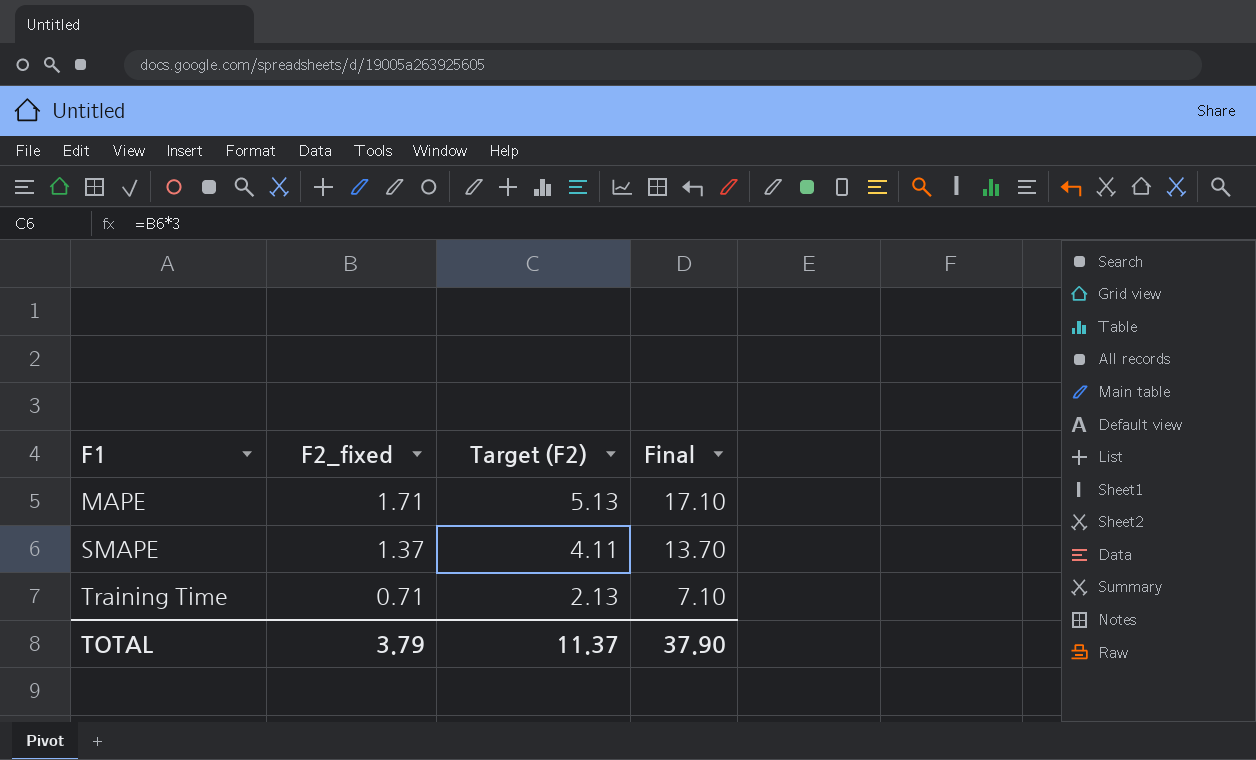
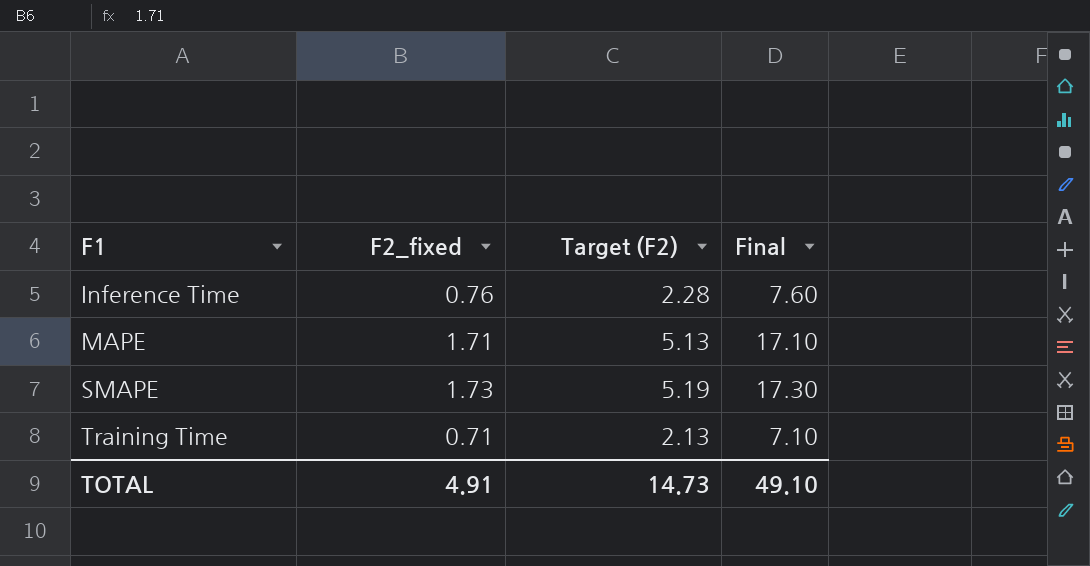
row Inference Time: none -> 0.76 | 2.28 | 7.60
SMAPE | F2_fixed: 1.37 -> 1.73
SMAPE | Target (F2): 4.11 -> 5.19
SMAPE | Final: 13.70 -> 17.30
TOTAL | F2_fixed: 3.79 -> 4.91
TOTAL | Target (F2): 11.37 -> 14.73
TOTAL | Final: 37.90 -> 49.10

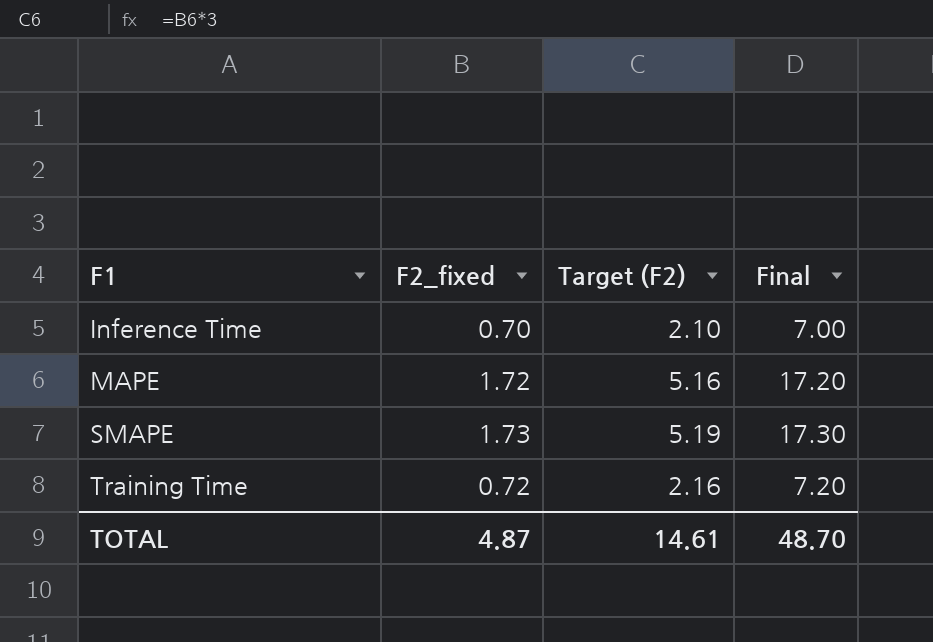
Inference Time | F2_fixed: 0.76 -> 0.70
Inference Time | Target (F2): 2.28 -> 2.10
Inference Time | Final: 7.60 -> 7.00
MAPE | F2_fixed: 1.71 -> 1.72
MAPE | Target (F2): 5.13 -> 5.16
MAPE | Final: 17.10 -> 17.20
Training Time | F2_fixed: 0.71 -> 0.72
Training Time | Target (F2): 2.13 -> 2.16
Training Time | Final: 7.10 -> 7.20
TOTAL | F2_fixed: 4.91 -> 4.87
TOTAL | Target (F2): 14.73 -> 14.61
TOTAL | Final: 49.10 -> 48.70

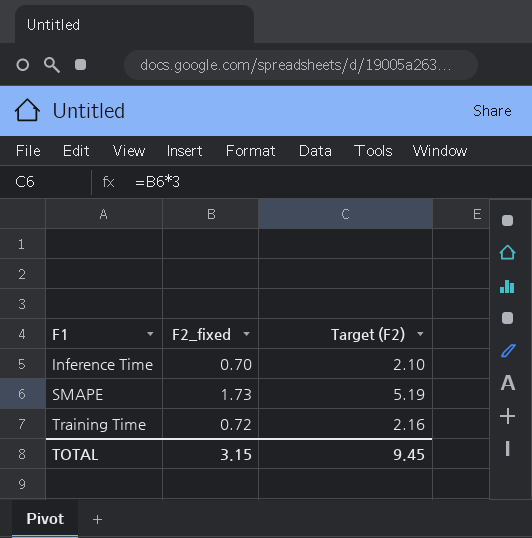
column Final | formula: [F2_fixed] * 10 -> none
row MAPE: 1.72 | 5.16 | 17.20 -> none
TOTAL | F2_fixed: 4.87 -> 3.15
TOTAL | Target (F2): 14.61 -> 9.45

